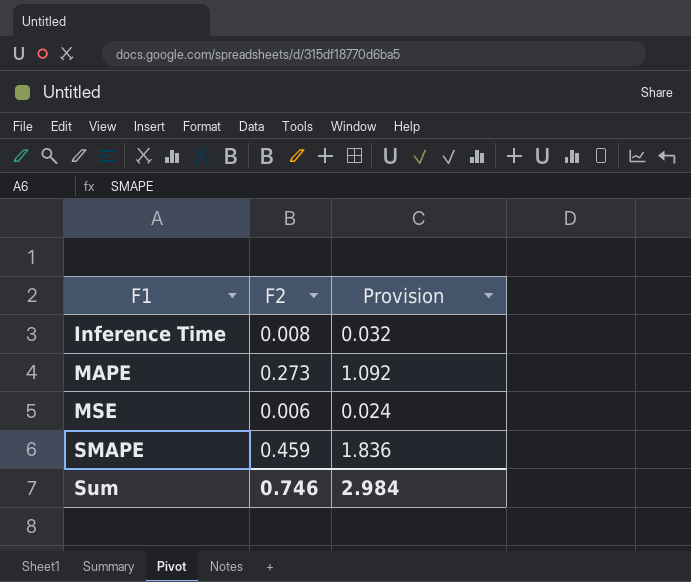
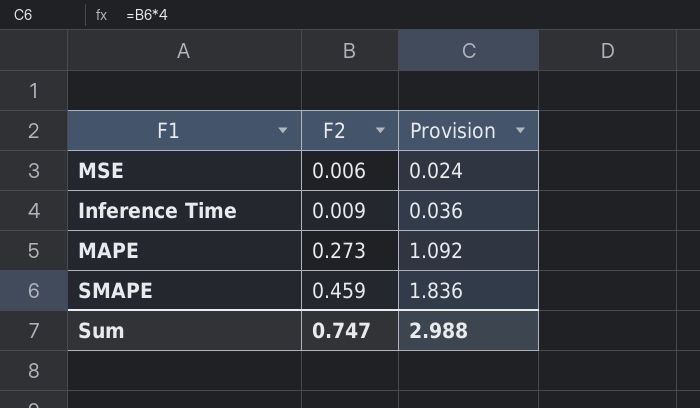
row order: F1 ascending -> F2 ascending
Inference Time | F2: 0.008 -> 0.009
Inference Time | Provision: 0.032 -> 0.036
Sum | F2: 0.746 -> 0.747
Sum | Provision: 2.984 -> 2.988

